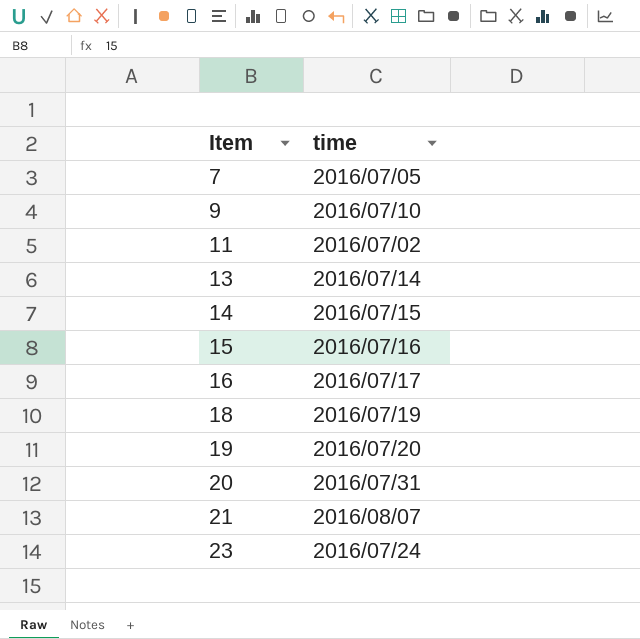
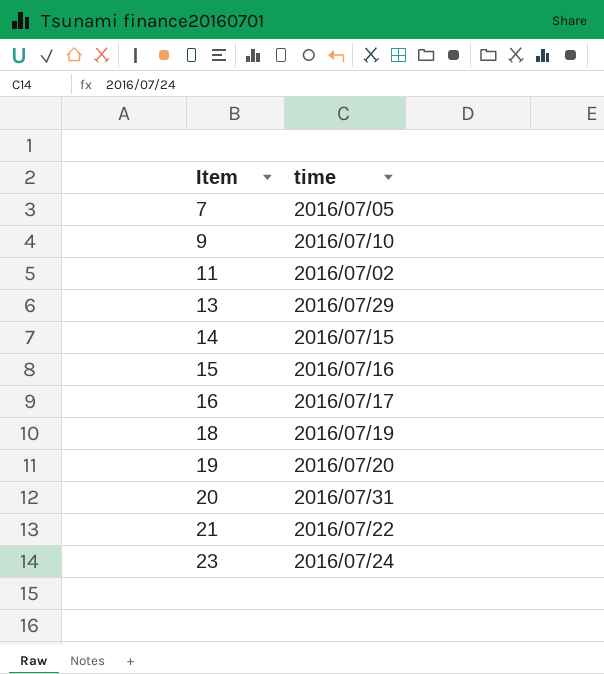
13 | time: 2016/07/14 -> 2016/07/29
21 | time: 2016/08/07 -> 2016/07/22

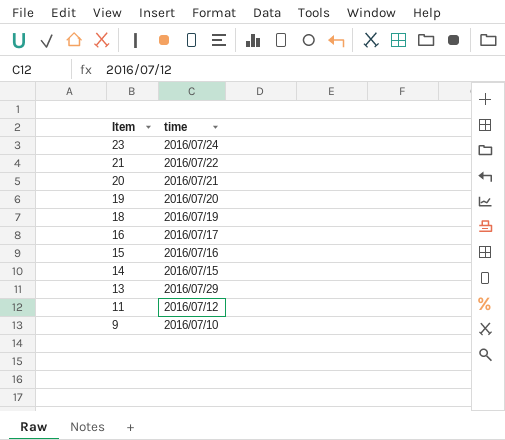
row order: Item ascending -> Item descending
row 7: 2016/07/05 -> none
20 | time: 2016/07/31 -> 2016/07/21
11 | time: 2016/07/02 -> 2016/07/12

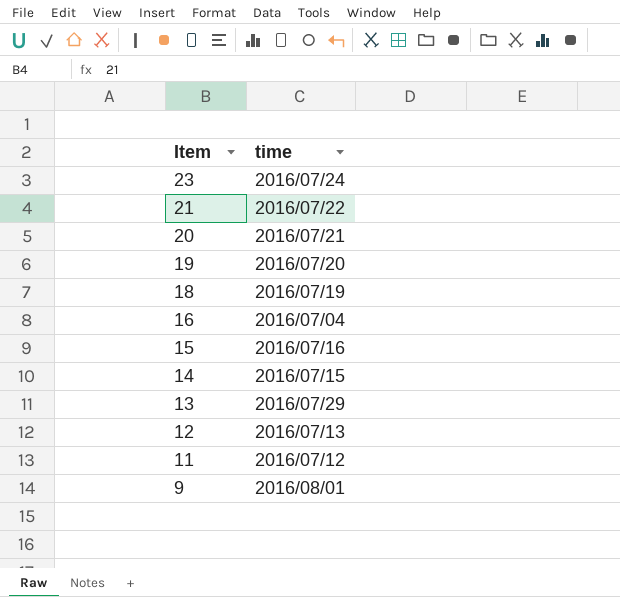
16 | time: 2016/07/17 -> 2016/07/04
row 12: none -> 2016/07/13
9 | time: 2016/07/10 -> 2016/08/01

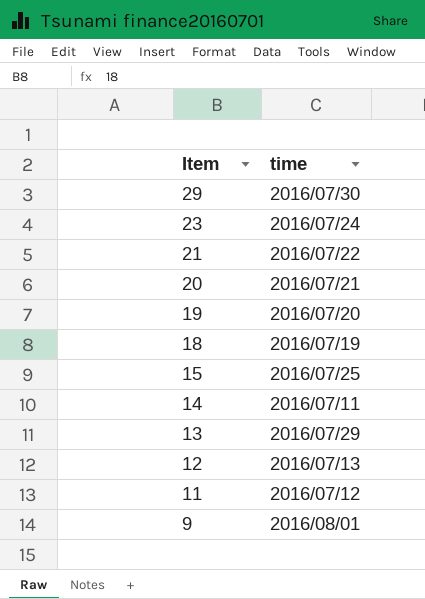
row 16: 2016/07/04 -> none
row 29: none -> 2016/07/30
15 | time: 2016/07/16 -> 2016/07/25
14 | time: 2016/07/15 -> 2016/07/11

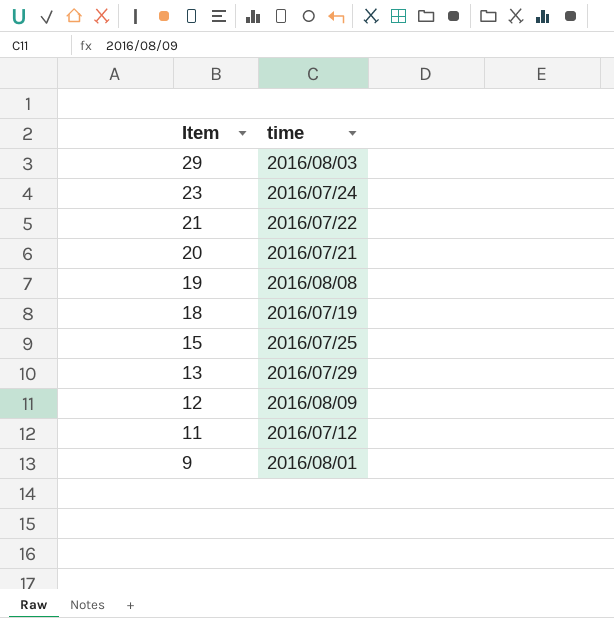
row 14: 2016/07/11 -> none
29 | time: 2016/07/30 -> 2016/08/03
19 | time: 2016/07/20 -> 2016/08/08
12 | time: 2016/07/13 -> 2016/08/09

